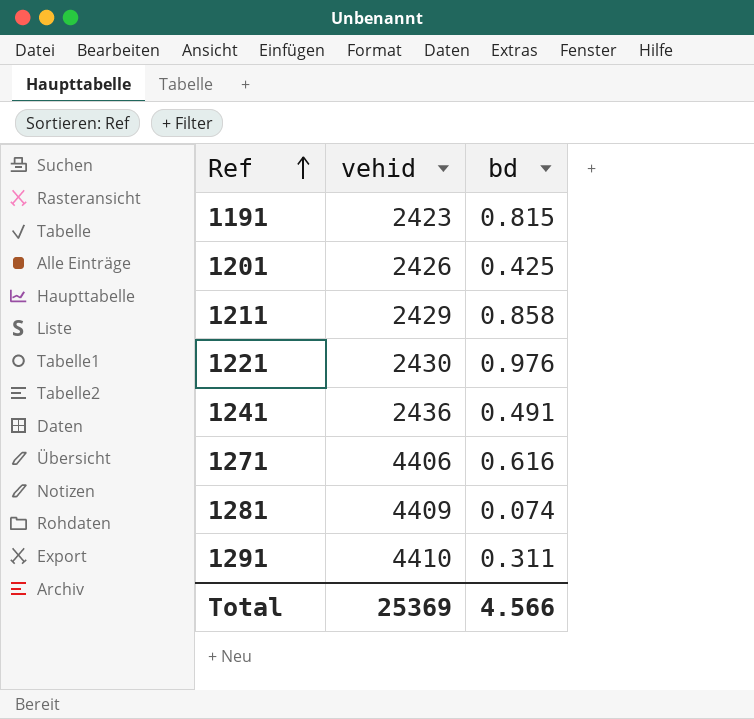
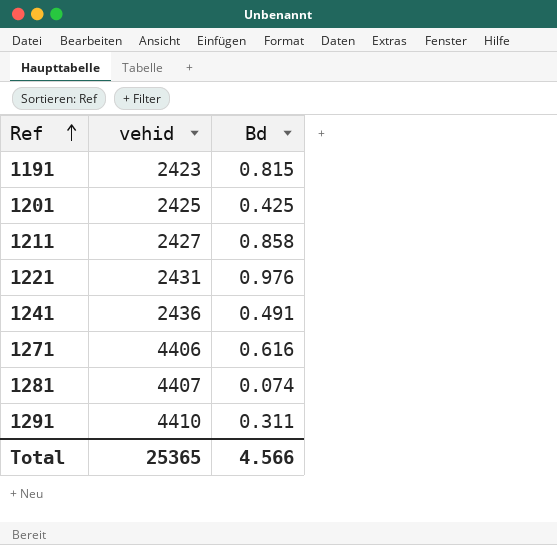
column name: bd -> Bd
1201 | vehid: 2426 -> 2425
1211 | vehid: 2429 -> 2427
1221 | vehid: 2430 -> 2431
1281 | vehid: 4409 -> 4407
Total | vehid: 25369 -> 25365

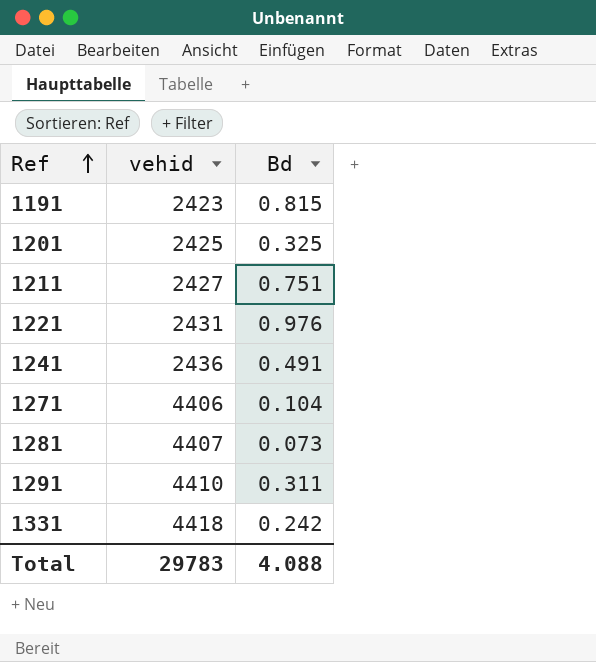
1201 | Bd: 0.425 -> 0.325
1211 | Bd: 0.858 -> 0.751
1271 | Bd: 0.616 -> 0.104
1281 | Bd: 0.074 -> 0.073
row 1331: none -> 4418 | 0.242
Total | vehid: 25365 -> 29783
Total | Bd: 4.566 -> 4.088

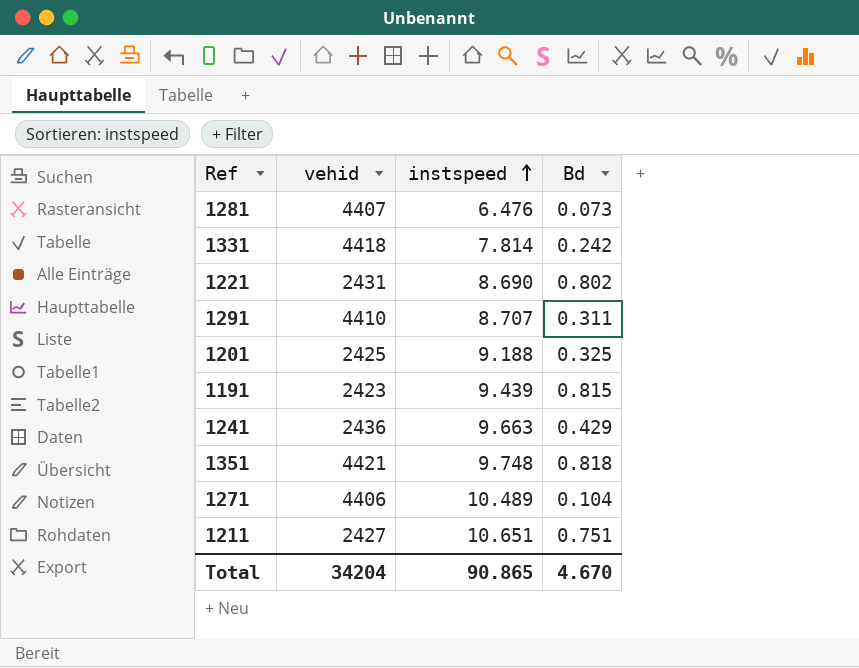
row order: Ref ascending -> instspeed ascending
column instspeed | position: none -> 3
1221 | Bd: 0.976 -> 0.802
1241 | Bd: 0.491 -> 0.429
row 1351: none -> 4421 | 9.748 | 0.818
Total | vehid: 29783 -> 34204
Total | Bd: 4.088 -> 4.670

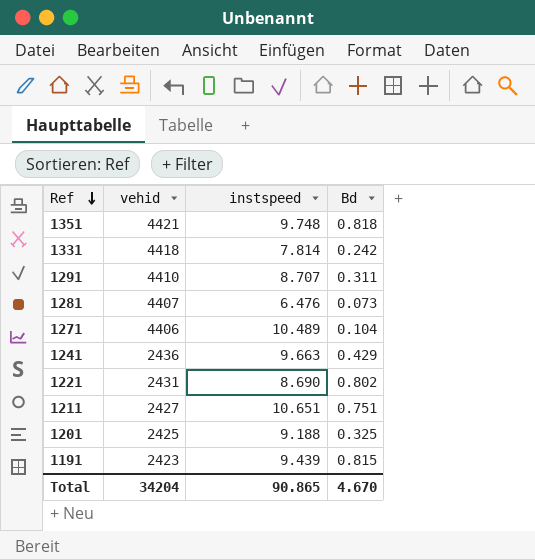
row order: instspeed ascending -> Ref descending

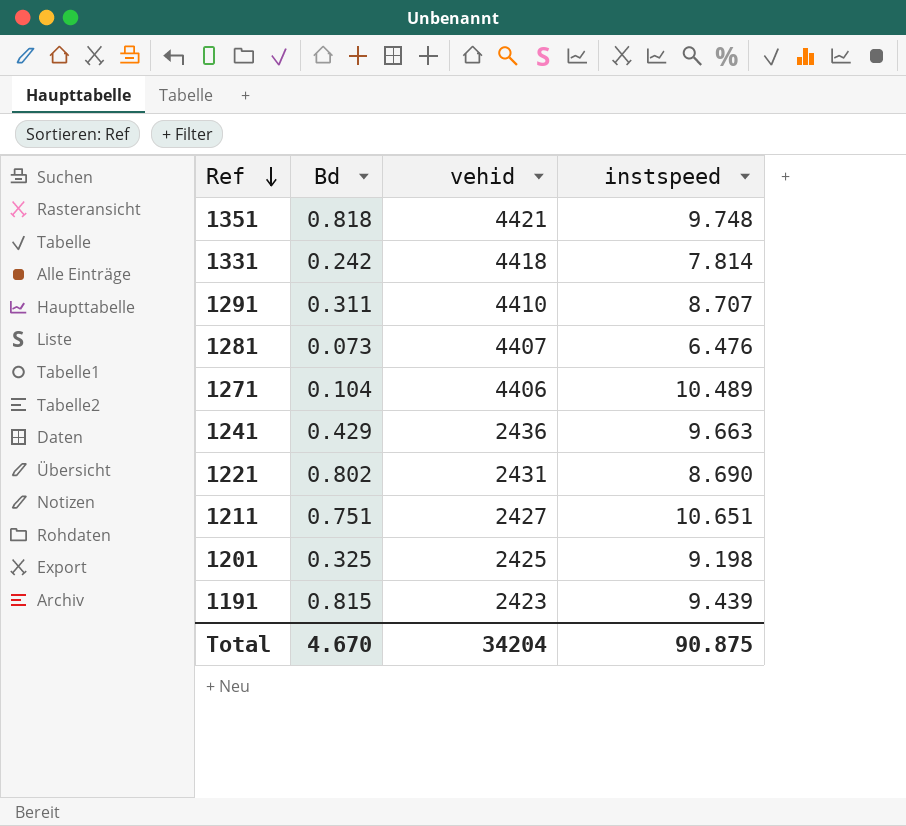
column Bd | position: 4 -> 2
1201 | instspeed: 9.188 -> 9.198
Total | instspeed: 90.865 -> 90.875

